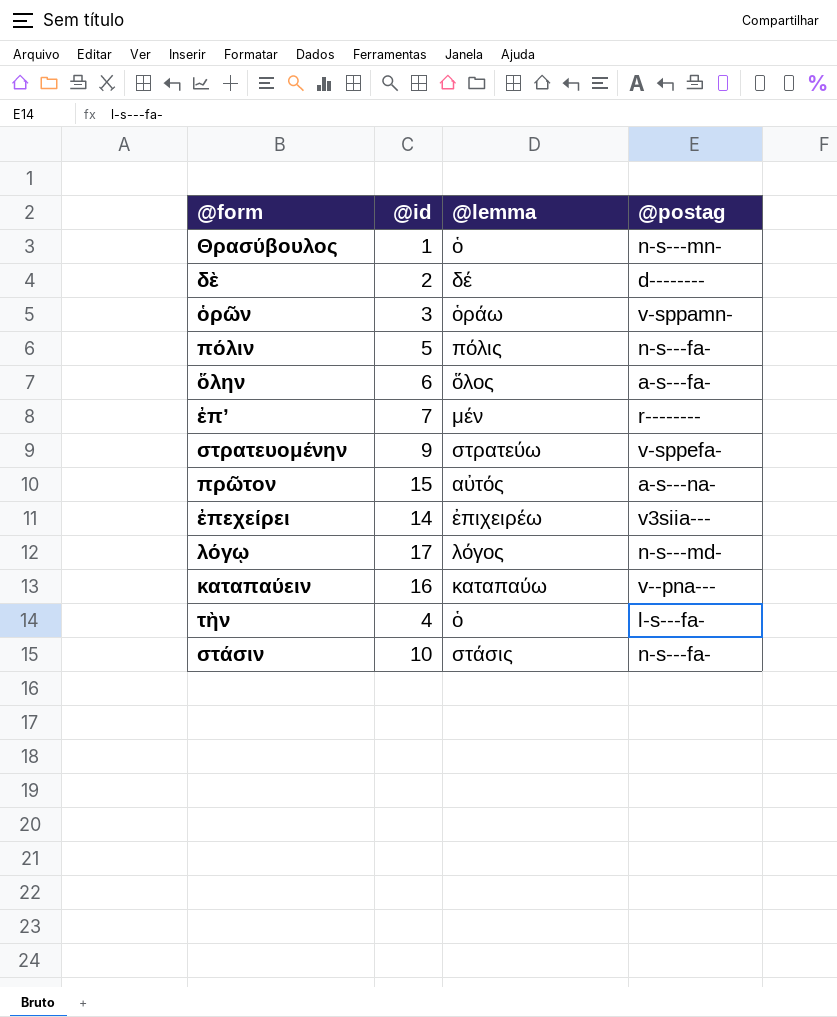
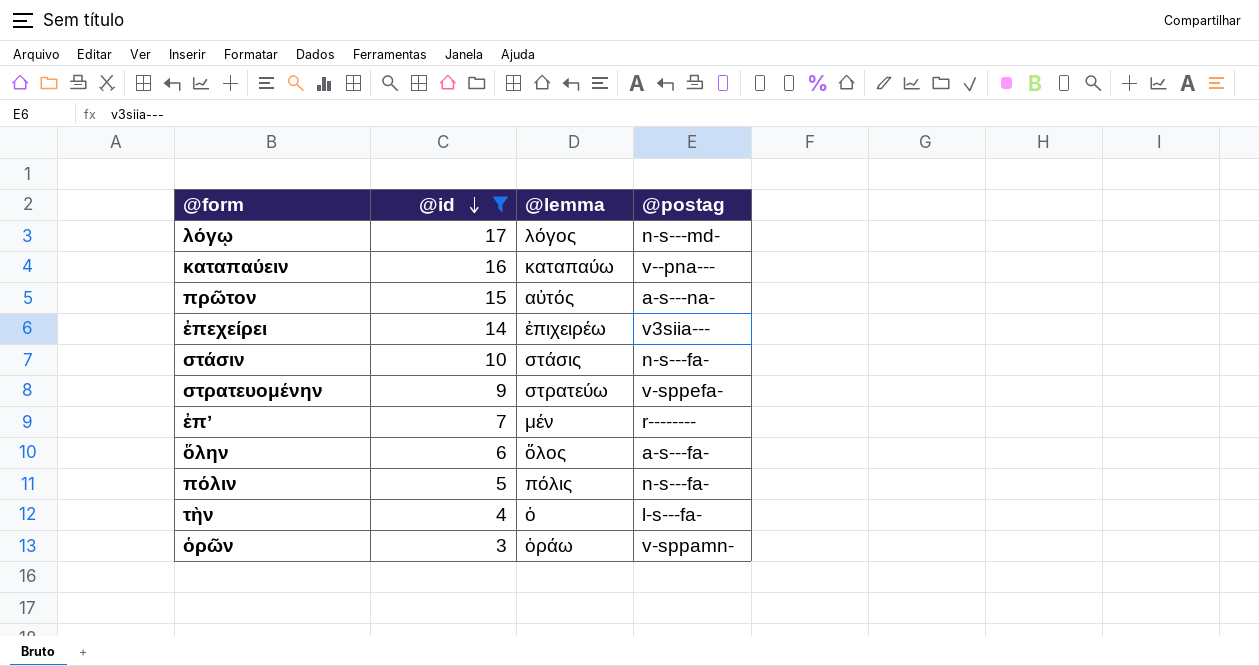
filter: none -> @id >= 3
row order: none -> @id descending

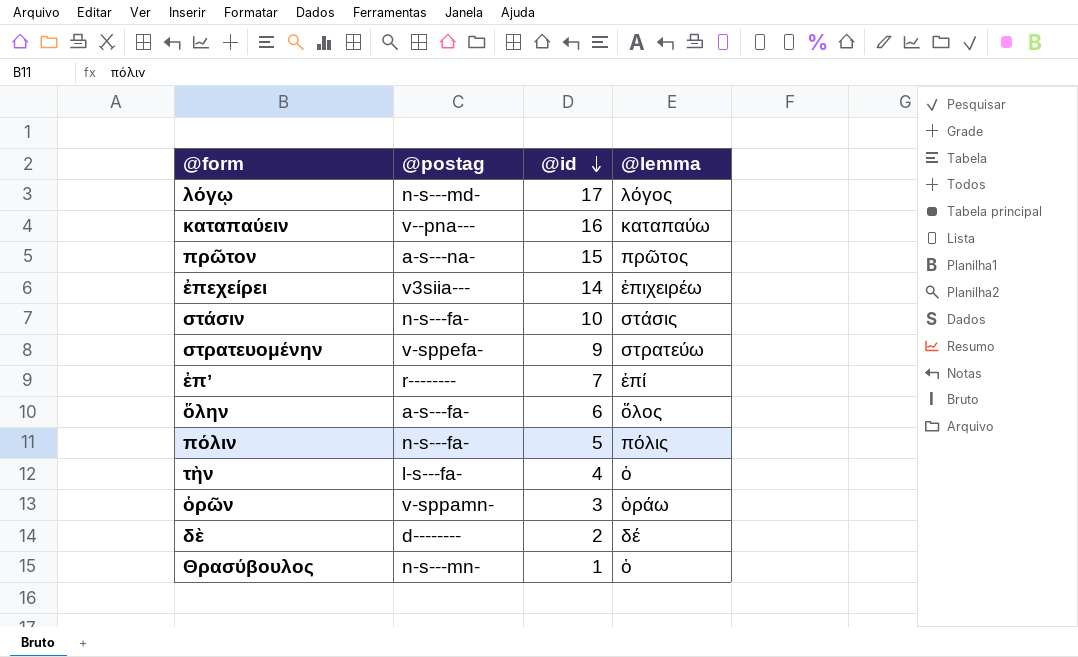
filter: @id >= 3 -> none
column @postag | position: 4 -> 2
πρῶτον | @lemma: αὐτός -> πρῶτος
ἐπʼ | @lemma: μέν -> ἐπί

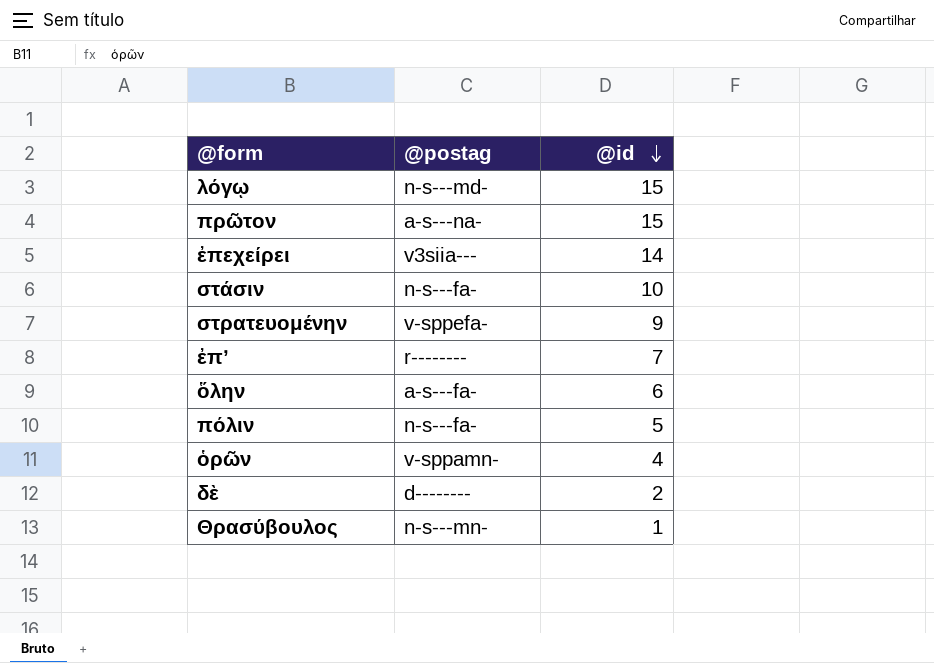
column @lemma | position: 4 -> none
row καταπαύειν: v--pna--- | 16 | καταπαύω -> none
row τὴν: l-s---fa- | 4 | ὁ -> none
λόγῳ | @id: 17 -> 15
ὁρῶν | @id: 3 -> 4

